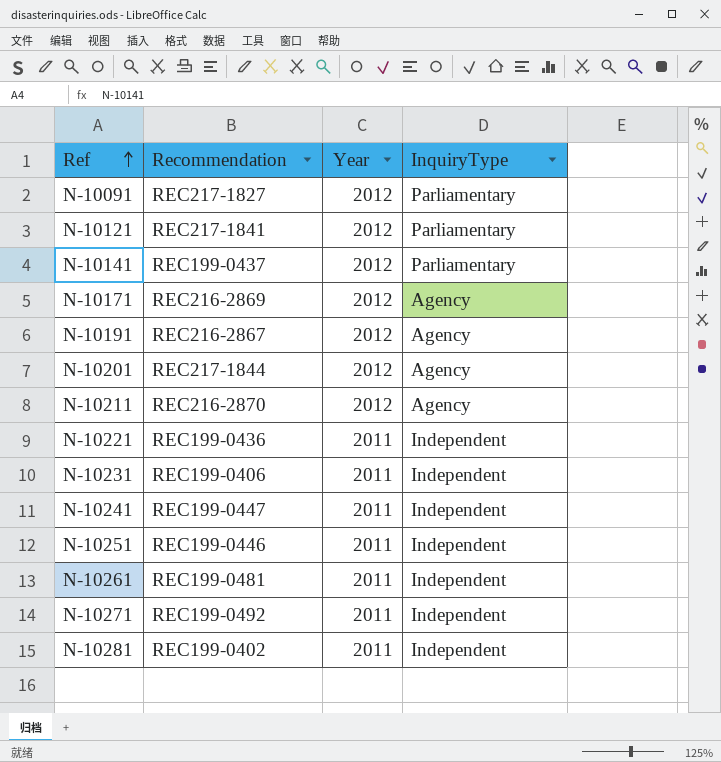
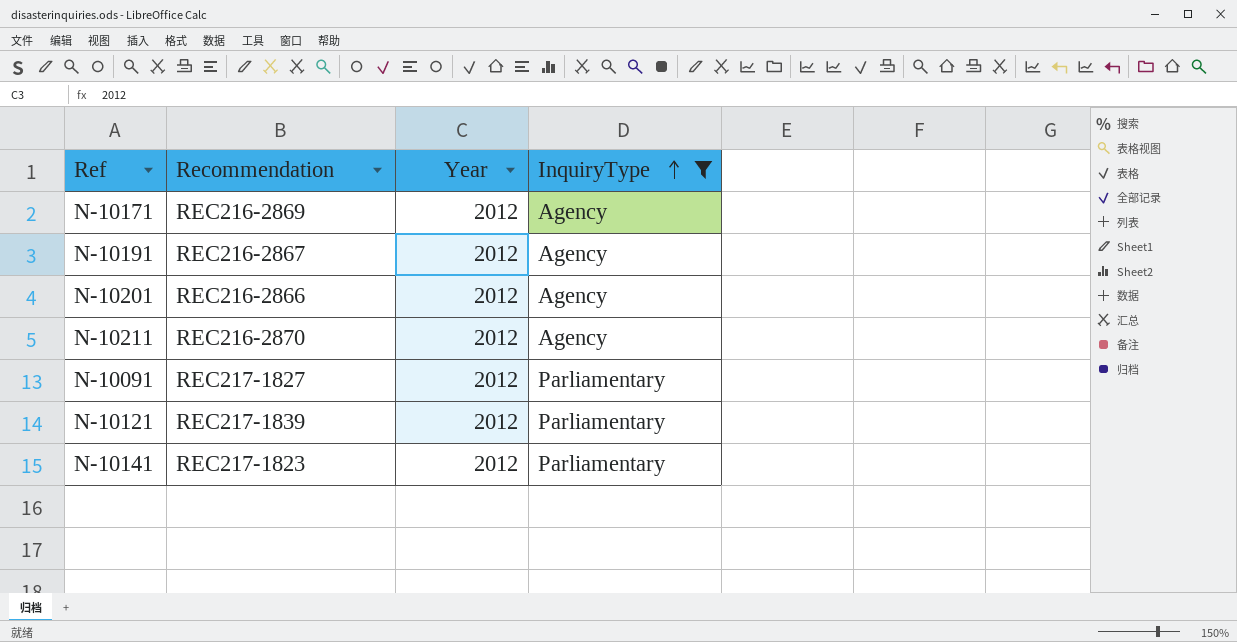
filter: none -> InquiryType != Independent
row order: Ref ascending -> InquiryType ascending
N-10201 | Recommendation: REC217-1844 -> REC216-2866
N-10121 | Recommendation: REC217-1841 -> REC217-1839
N-10141 | Recommendation: REC199-0437 -> REC217-1823

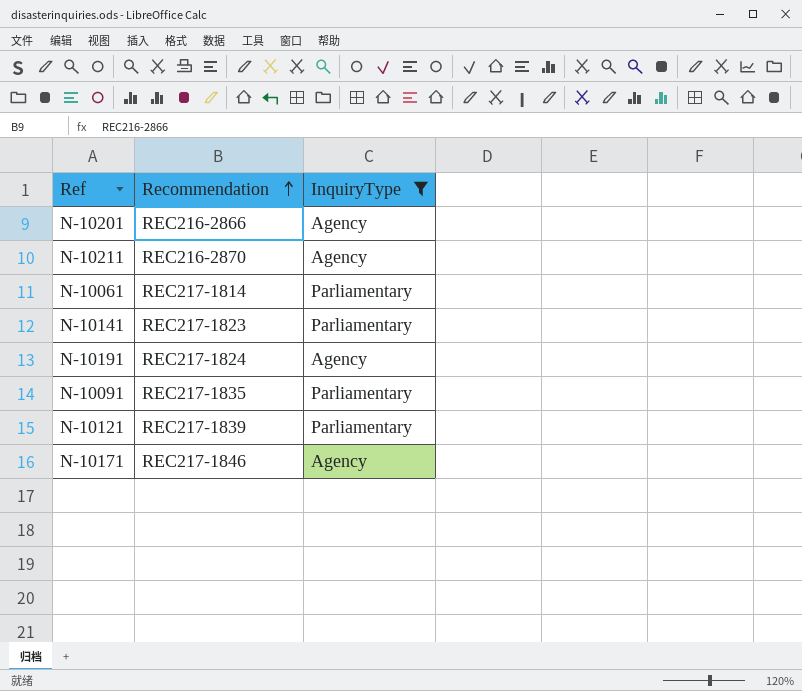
row order: InquiryType ascending -> Recommendation ascending
column Year | position: 3 -> none
row N-10061: none -> REC217-1814 | Parliamentary
N-10191 | Recommendation: REC216-2867 -> REC217-1824
N-10091 | Recommendation: REC217-1827 -> REC217-1835
N-10171 | Recommendation: REC216-2869 -> REC217-1846

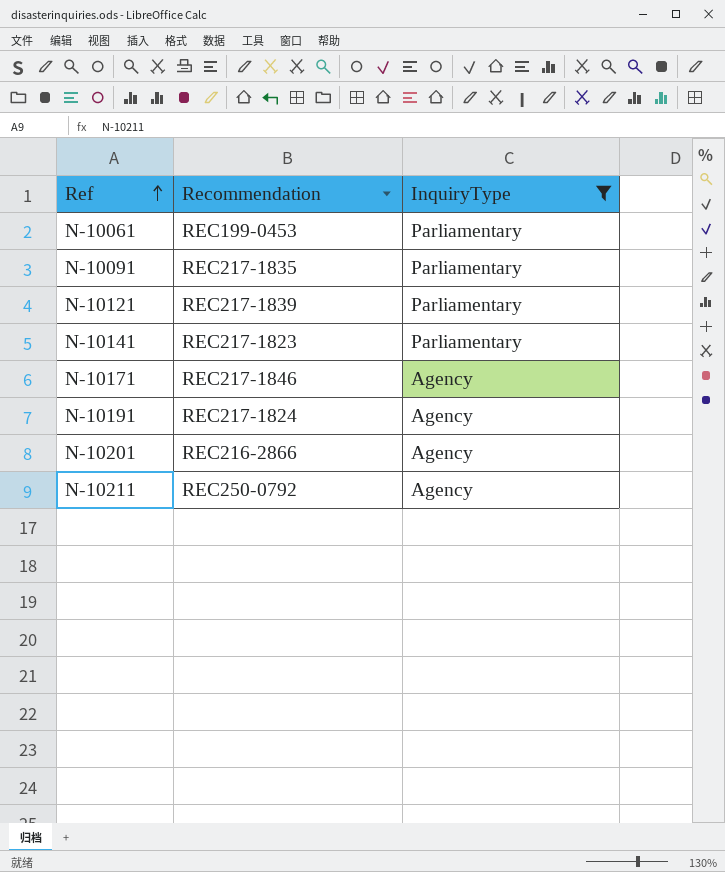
row order: Recommendation ascending -> Ref ascending
N-10061 | Recommendation: REC217-1814 -> REC199-0453
N-10211 | Recommendation: REC216-2870 -> REC250-0792

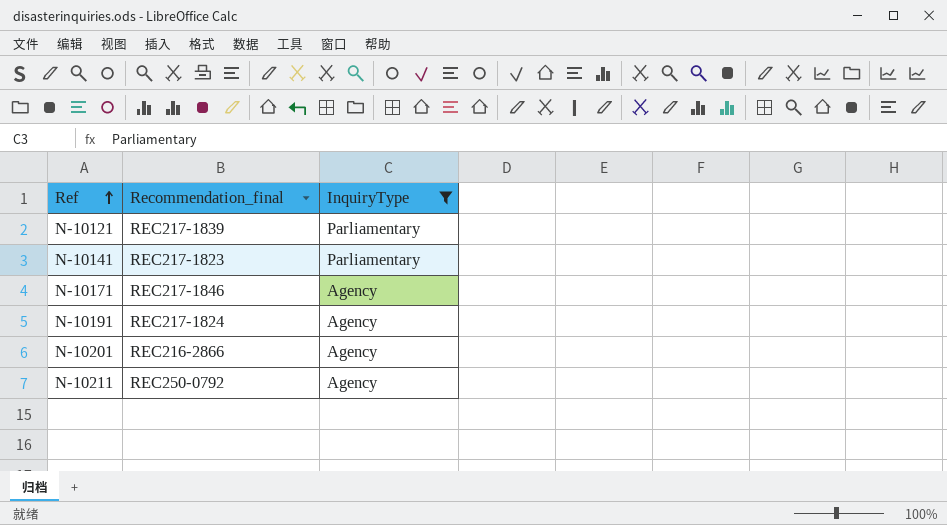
column name: Recommendation -> Recommendation_final
row N-10061: REC199-0453 | Parliamentary -> none
row N-10091: REC217-1835 | Parliamentary -> none

